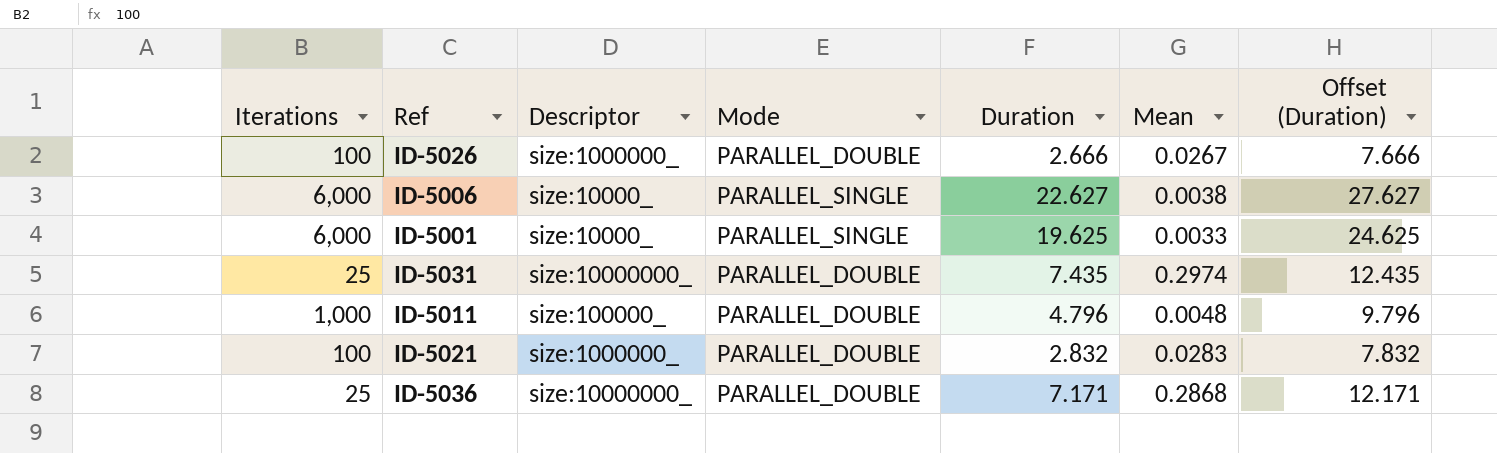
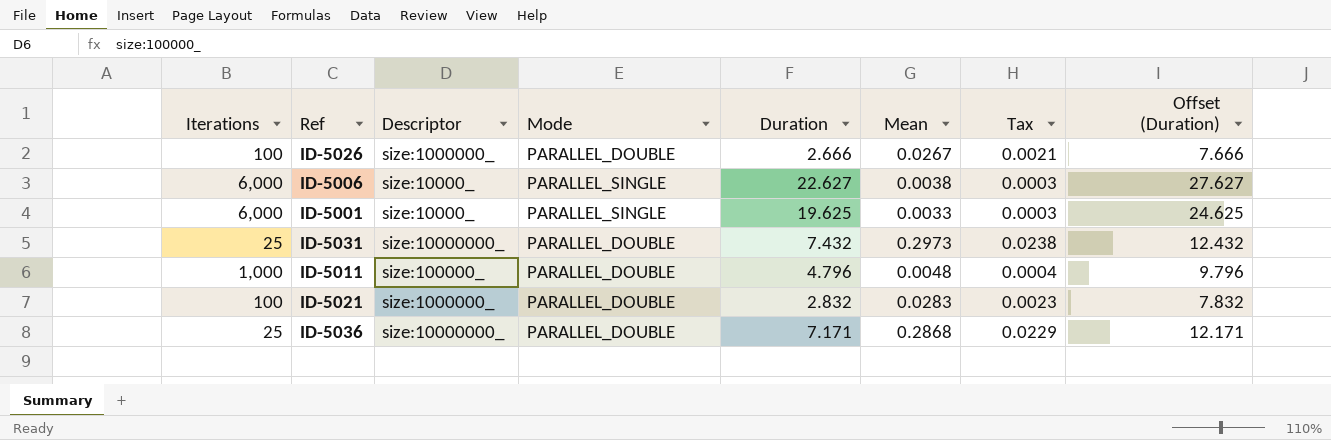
column Tax | formula: none -> [Mean] * 0.08
ID-5031 | Duration: 7.435 -> 7.432
ID-5031 | Mean: 0.2974 -> 0.2973
ID-5031 | Offset (Duration): 12.435 -> 12.432

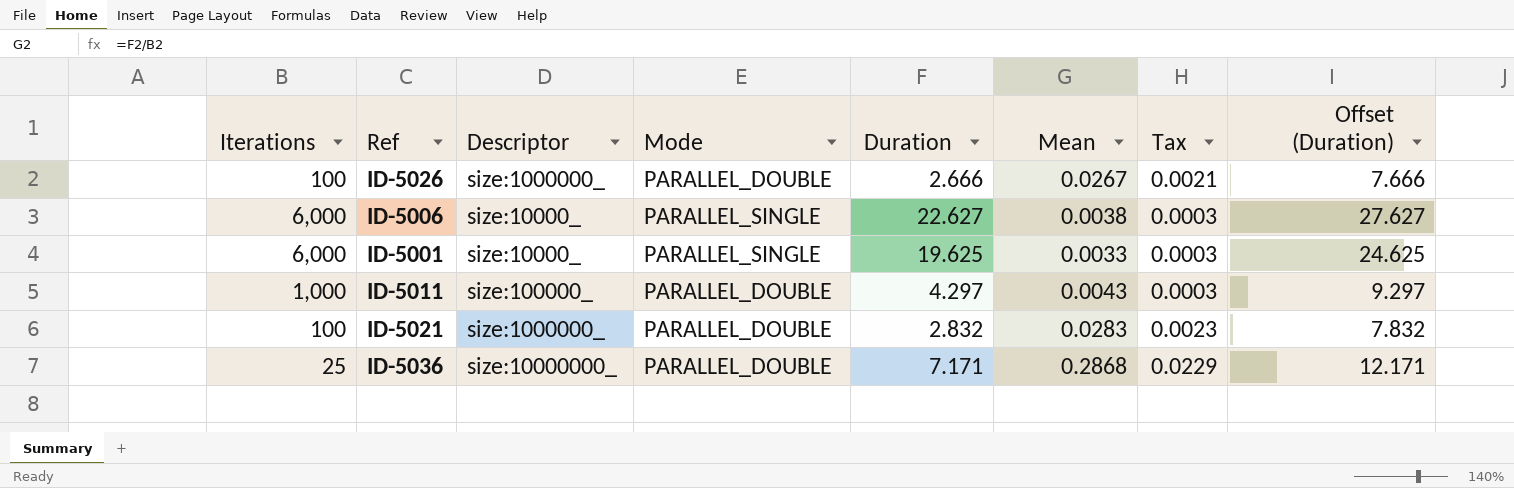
row ID-5031: 25 | size:10000000_ | PARALLEL_DOUBLE | 7.432 | 0.2973 | 0.0238 | 12.432 -> none
ID-5011 | Duration: 4.796 -> 4.297
ID-5011 | Mean: 0.0048 -> 0.0043
ID-5011 | Tax: 0.0004 -> 0.0003
ID-5011 | Offset (Duration): 9.796 -> 9.297

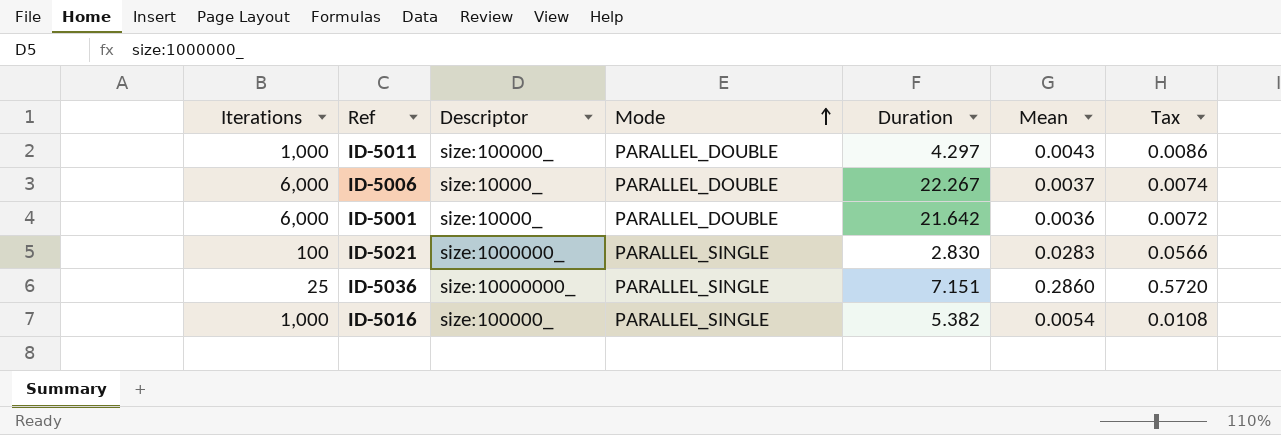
row order: none -> Mode ascending
column Offset (Duration) | formula: [Duration] + 5 -> none
column Tax | formula: [Mean] * 0.08 -> [Mean] * 2
row ID-5026: 100 | size:1000000_ | PARALLEL_DOUBLE | 2.666 | 0.0267 | 0.0021 | 7.666 -> none
ID-5006 | Mode: PARALLEL_SINGLE -> PARALLEL_DOUBLE
ID-5006 | Duration: 22.627 -> 22.267
ID-5006 | Mean: 0.0038 -> 0.0037
ID-5001 | Mode: PARALLEL_SINGLE -> PARALLEL_DOUBLE
ID-5001 | Duration: 19.625 -> 21.642
ID-5001 | Mean: 0.0033 -> 0.0036
ID-5021 | Mode: PARALLEL_DOUBLE -> PARALLEL_SINGLE
ID-5021 | Duration: 2.832 -> 2.830
ID-5036 | Mode: PARALLEL_DOUBLE -> PARALLEL_SINGLE
ID-5036 | Duration: 7.171 -> 7.151
ID-5036 | Mean: 0.2868 -> 0.2860
row ID-5016: none -> 1,000 | size:100000_ | PARALLEL_SINGLE | 5.382 | 0.0054 | 0.0108

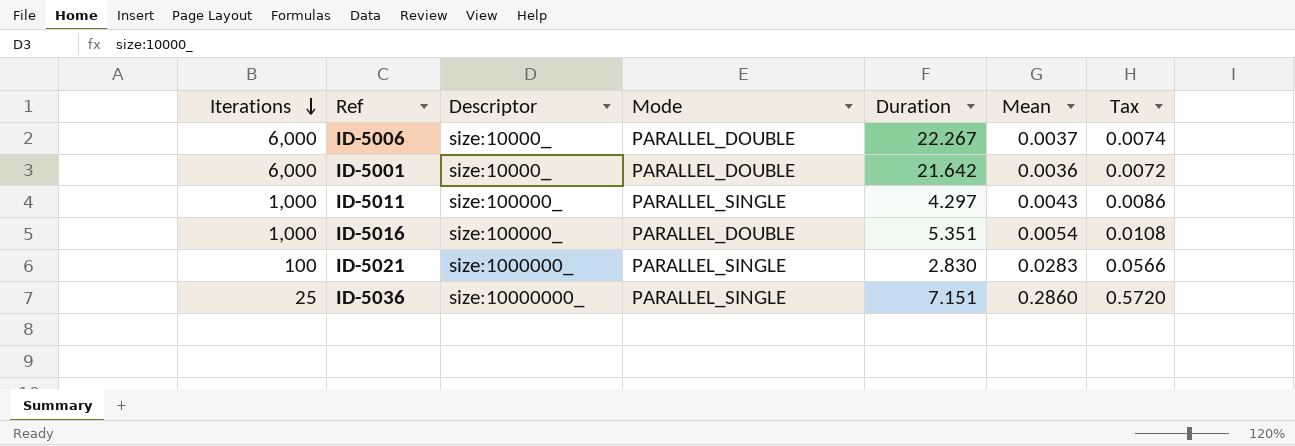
row order: Mode ascending -> Iterations descending
ID-5011 | Mode: PARALLEL_DOUBLE -> PARALLEL_SINGLE
ID-5016 | Mode: PARALLEL_SINGLE -> PARALLEL_DOUBLE
ID-5016 | Duration: 5.382 -> 5.351

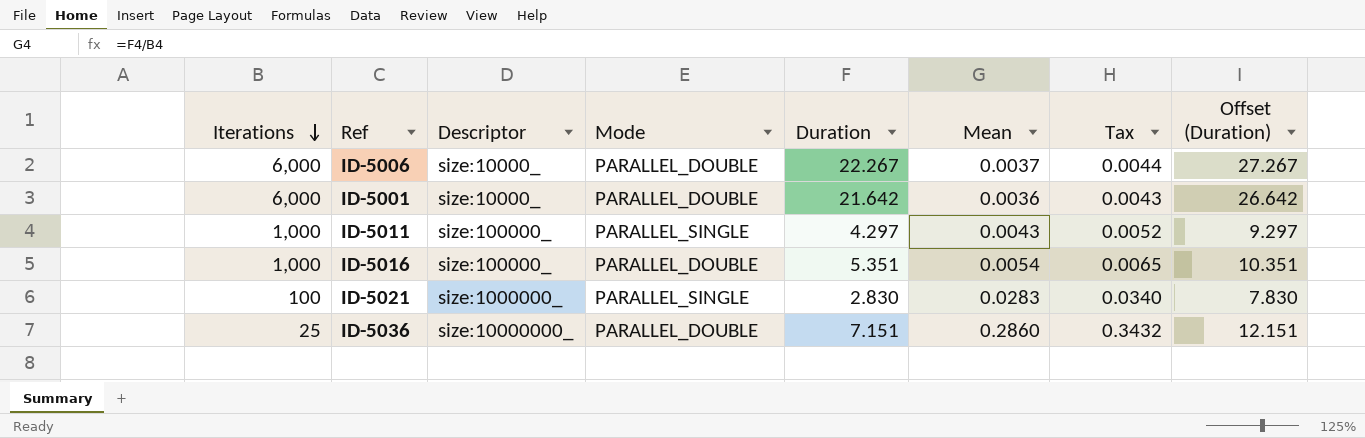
column Tax | formula: [Mean] * 2 -> [Mean] * 1.2
column Offset (Duration) | formula: none -> [Duration] + 5
ID-5036 | Mode: PARALLEL_SINGLE -> PARALLEL_DOUBLE

